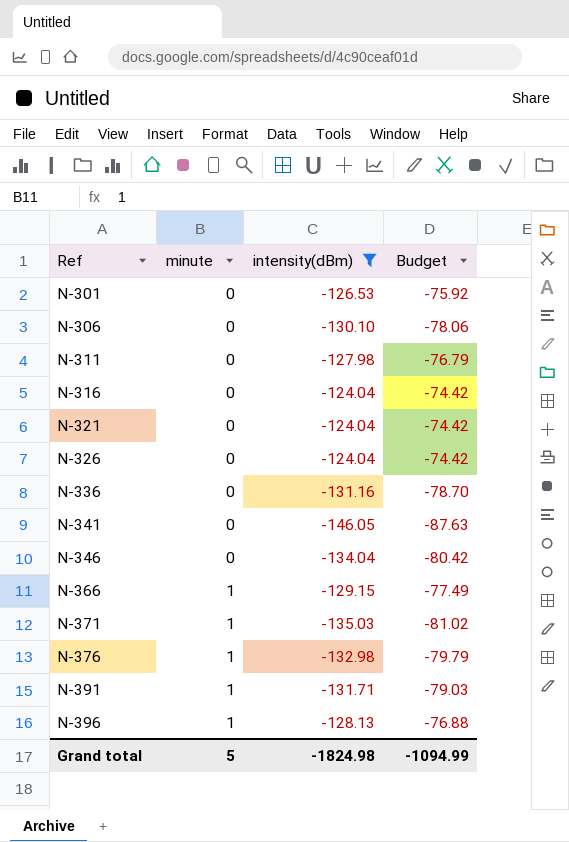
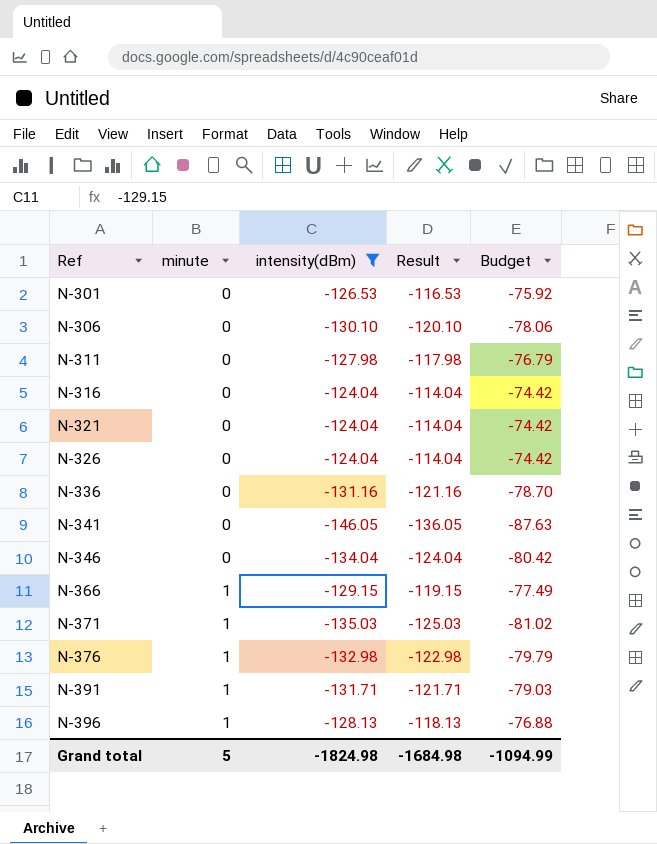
column Result | formula: none -> [intensity(dBm)] + 10

